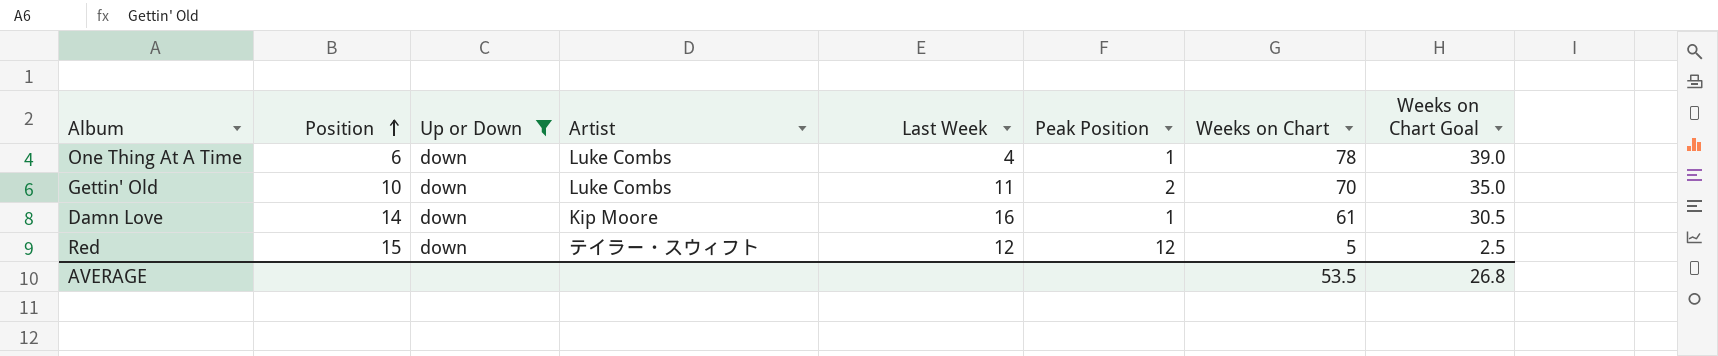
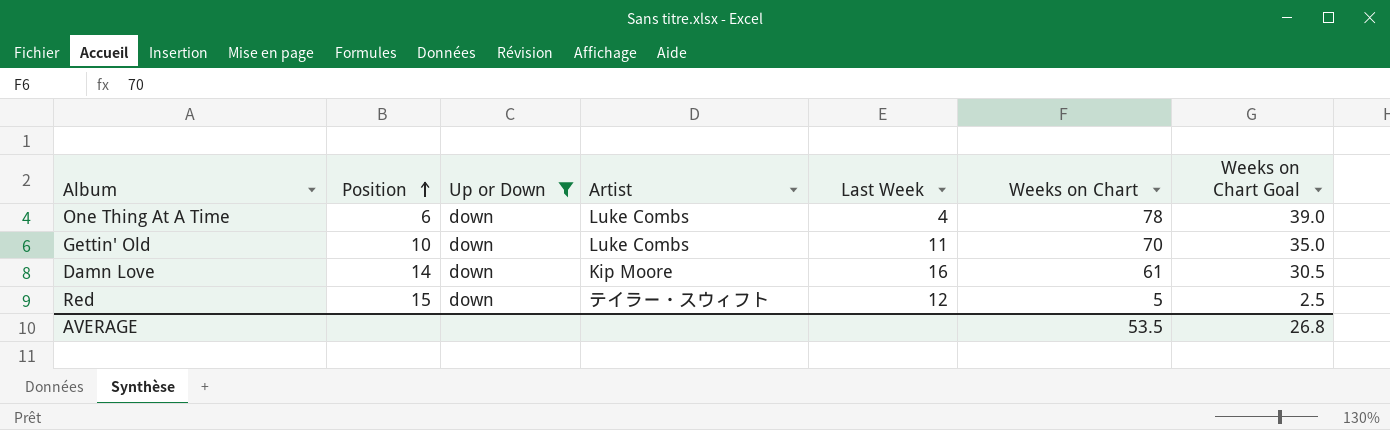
column Peak Position | position: 6 -> none

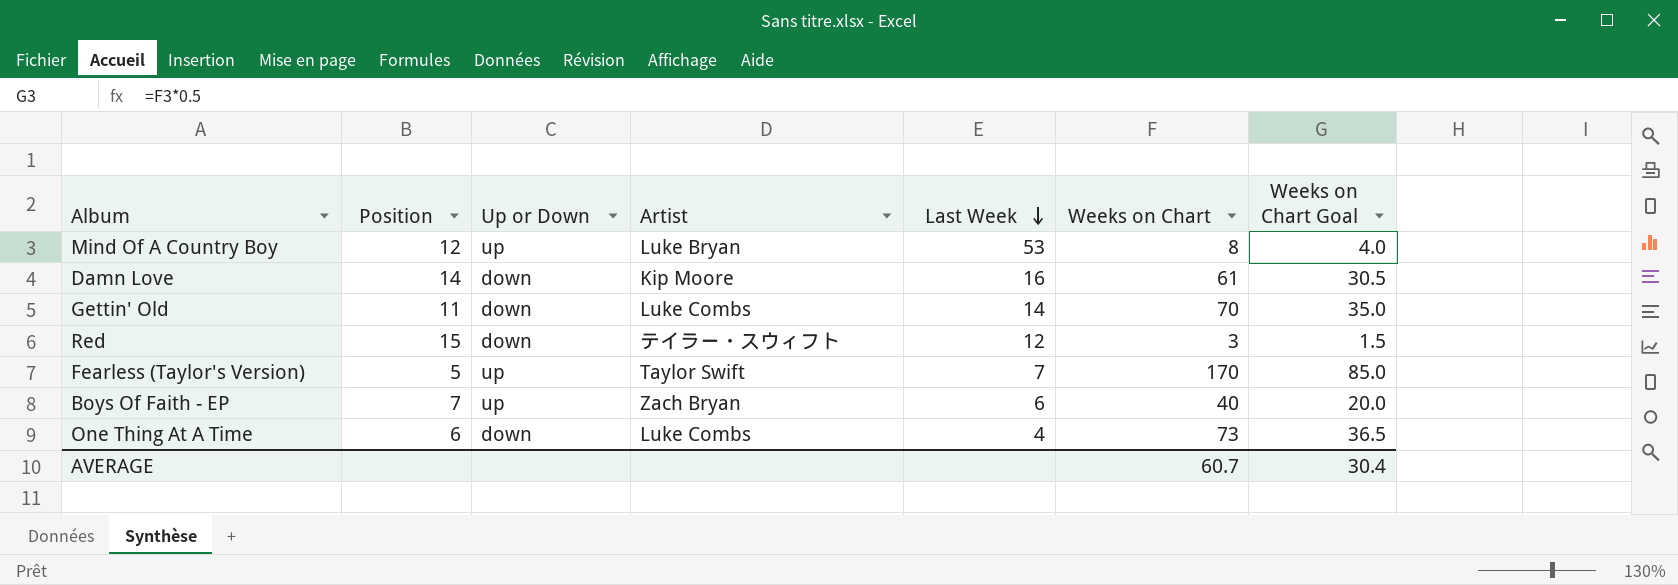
filter: Up or Down = down -> none
row order: Position ascending -> Last Week descending
Gettin' Old | Position: 10 -> 11
Gettin' Old | Last Week: 11 -> 14
Red | Weeks on Chart: 5 -> 3
Red | Weeks on Chart Goal: 2.5 -> 1.5
One Thing At A Time | Weeks on Chart: 78 -> 73
One Thing At A Time | Weeks on Chart Goal: 39.0 -> 36.5
AVERAGE | Weeks on Chart: 53.5 -> 60.7
AVERAGE | Weeks on Chart Goal: 26.8 -> 30.4

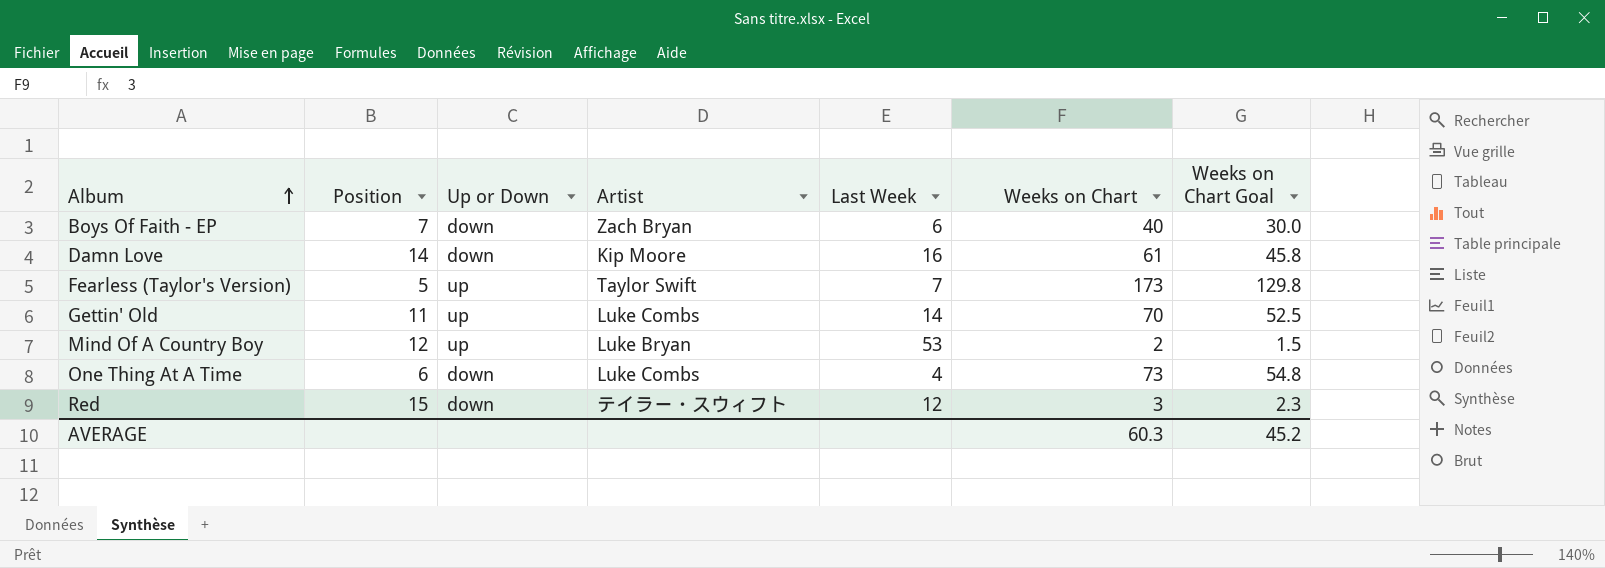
row order: Last Week descending -> Album ascending
column Weeks on Chart Goal | formula: [Weeks on Chart] * 0.5 -> [Weeks on Chart] * 0.75
Boys Of Faith - EP | Up or Down: up -> down
Fearless (Taylor's Version) | Weeks on Chart: 170 -> 173
Gettin' Old | Up or Down: down -> up
Mind Of A Country Boy | Weeks on Chart: 8 -> 2
AVERAGE | Weeks on Chart: 60.7 -> 60.3
AVERAGE | Weeks on Chart Goal: 30.4 -> 45.2

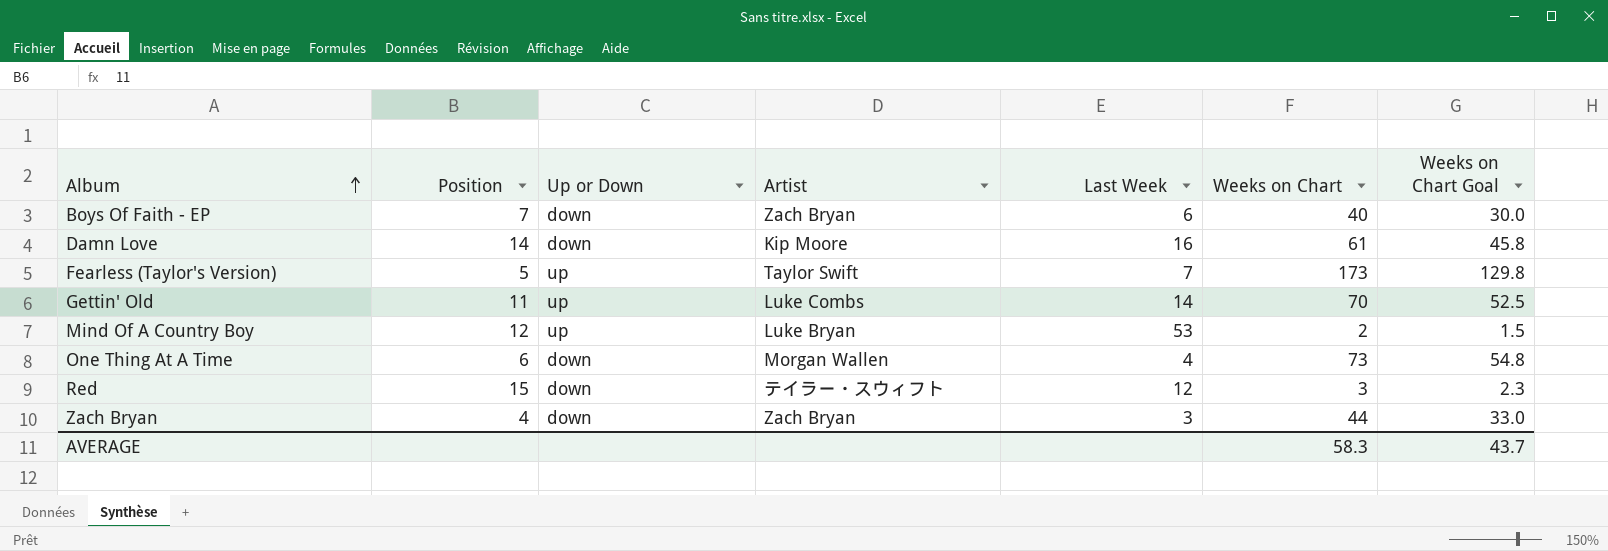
One Thing At A Time | Artist: Luke Combs -> Morgan Wallen
row Zach Bryan: none -> 4 | down | Zach Bryan | 3 | 44 | 33.0
AVERAGE | Weeks on Chart: 60.3 -> 58.3
AVERAGE | Weeks on Chart Goal: 45.2 -> 43.7

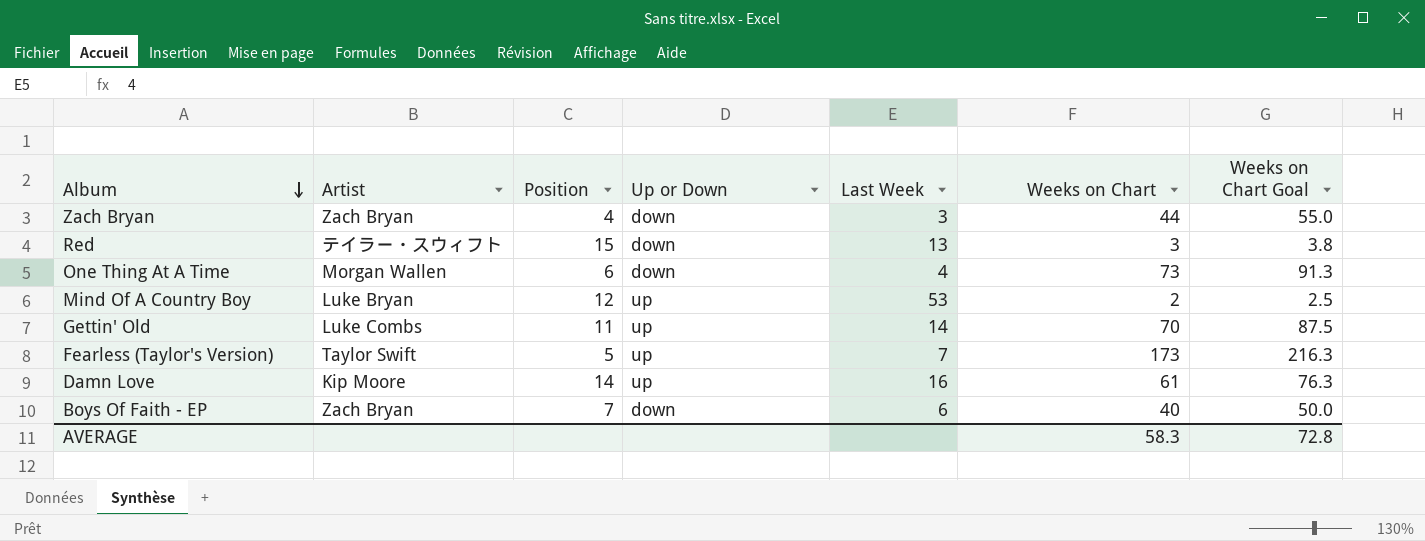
row order: Album ascending -> Album descending
column Artist | position: 4 -> 2
column Weeks on Chart Goal | formula: [Weeks on Chart] * 0.75 -> [Weeks on Chart] * 1.25
Red | Last Week: 12 -> 13
Damn Love | Up or Down: down -> up
AVERAGE | Weeks on Chart Goal: 43.7 -> 72.8

